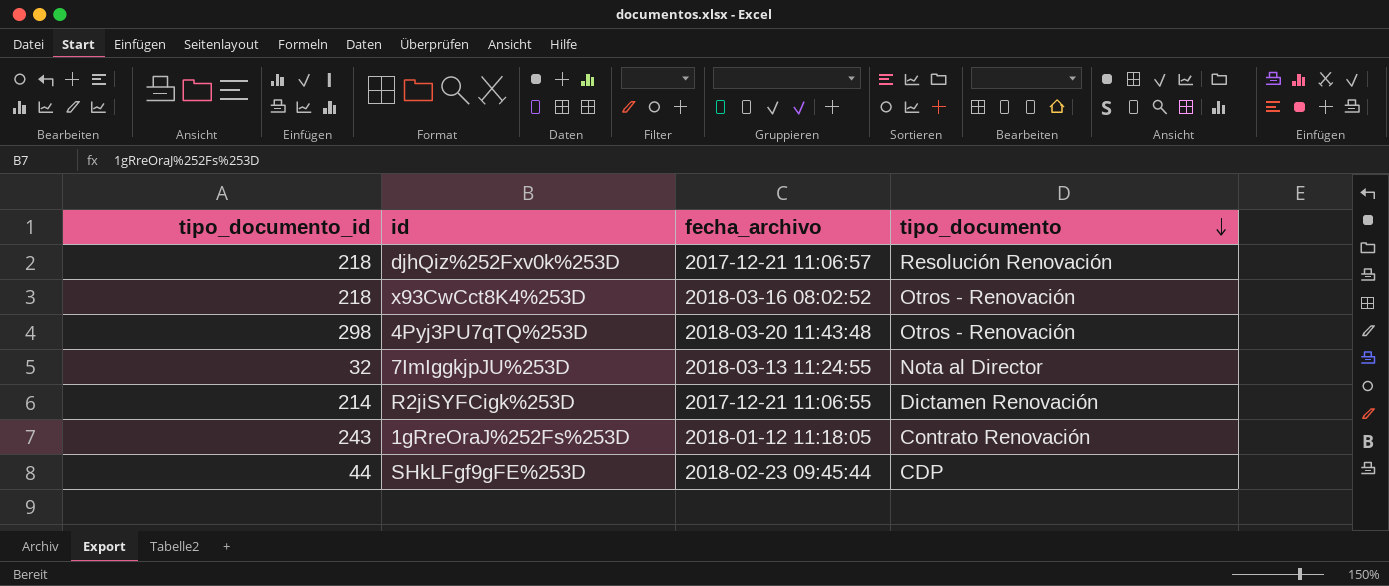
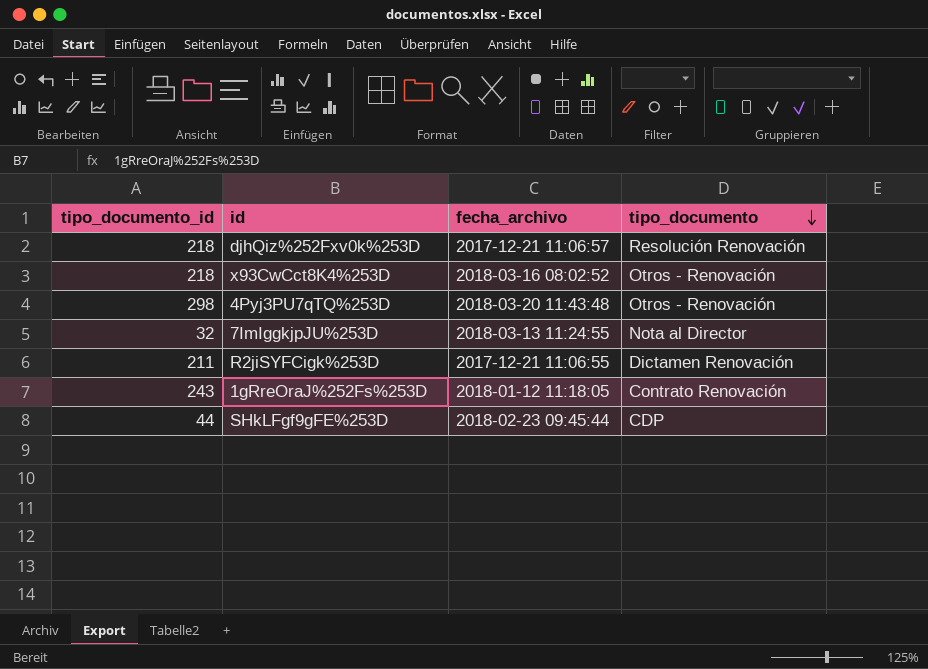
R2jiSYFCigk%253D | tipo_documento_id: 214 -> 211

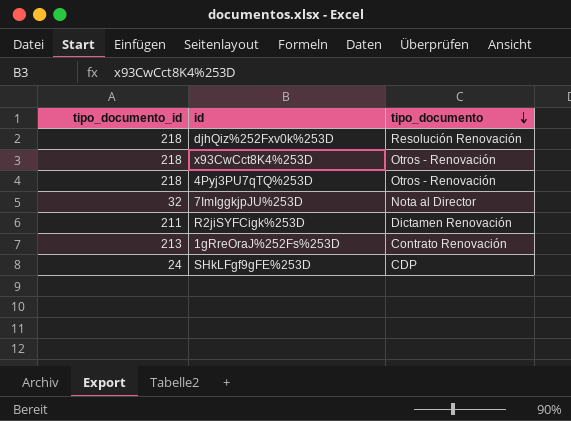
column fecha_archivo | position: 3 -> none
4Pyj3PU7qTQ%253D | tipo_documento_id: 298 -> 218
1gRreOraJ%252Fs%253D | tipo_documento_id: 243 -> 213
SHkLFgf9gFE%253D | tipo_documento_id: 44 -> 24

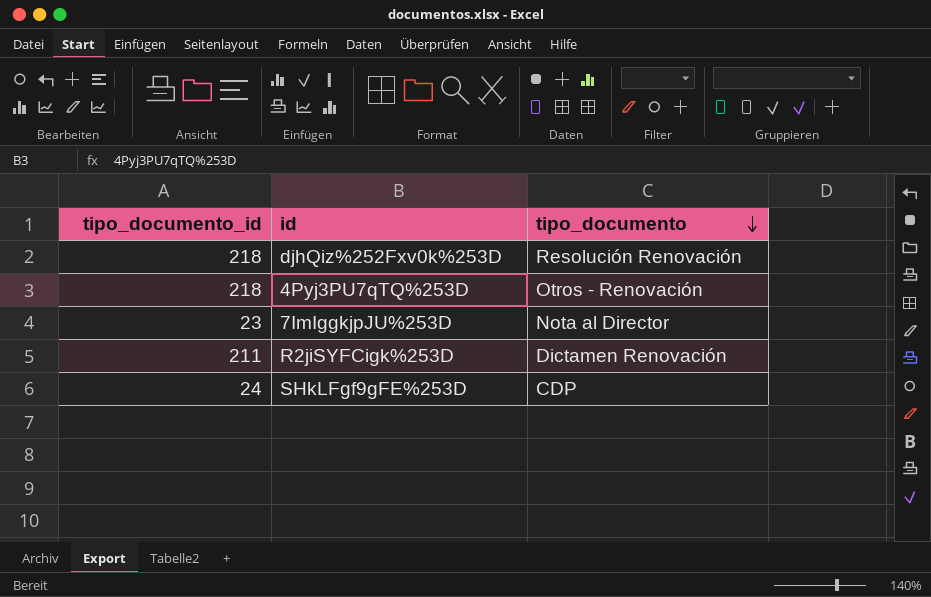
row x93CwCct8K4%253D: 218 | Otros - Renovación -> none
row 1gRreOraJ%252Fs%253D: 213 | Contrato Renovación -> none
7ImIggkjpJU%253D | tipo_documento_id: 32 -> 23

